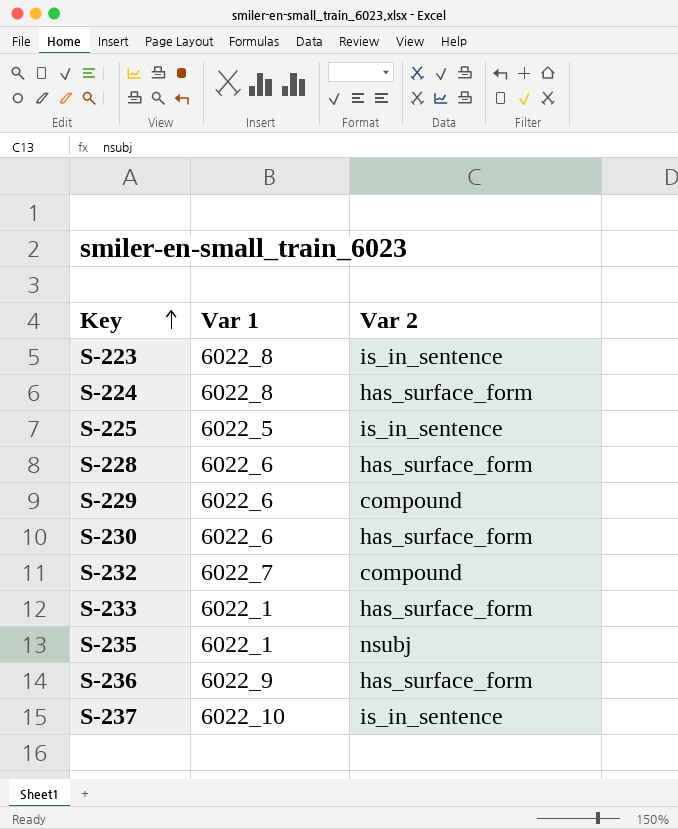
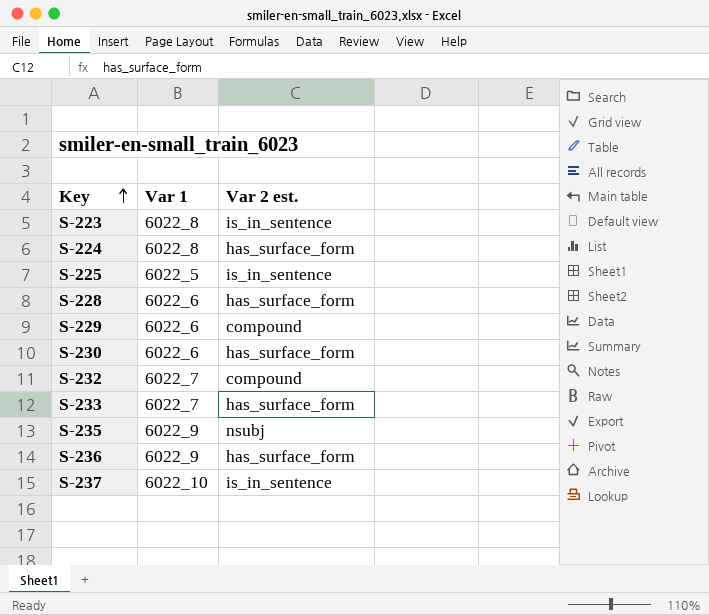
column name: Var 2 -> Var 2 est.
S-233 | Var 1: 6022_1 -> 6022_7
S-235 | Var 1: 6022_1 -> 6022_9

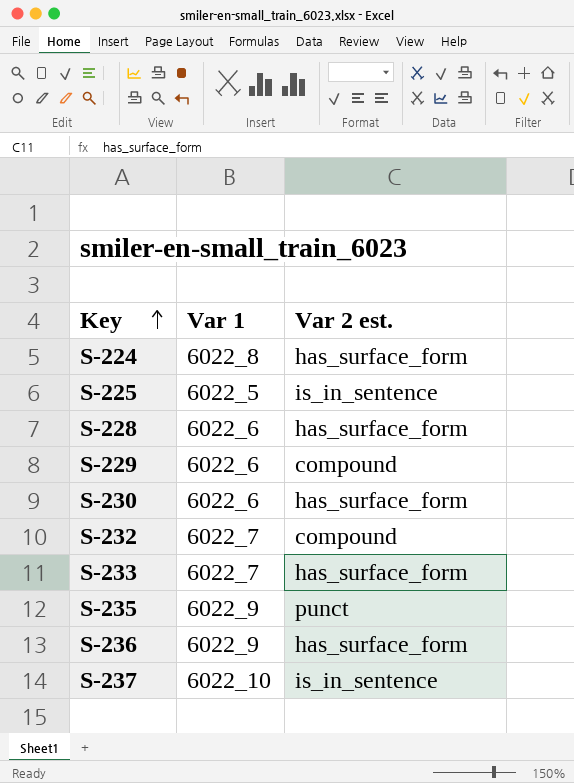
row S-223: 6022_8 | is_in_sentence -> none
S-235 | Var 2 est.: nsubj -> punct

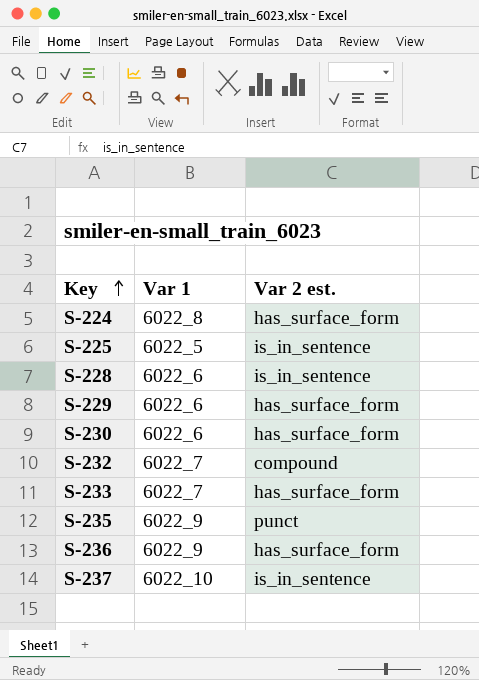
S-228 | Var 2 est.: has_surface_form -> is_in_sentence
S-229 | Var 2 est.: compound -> has_surface_form

